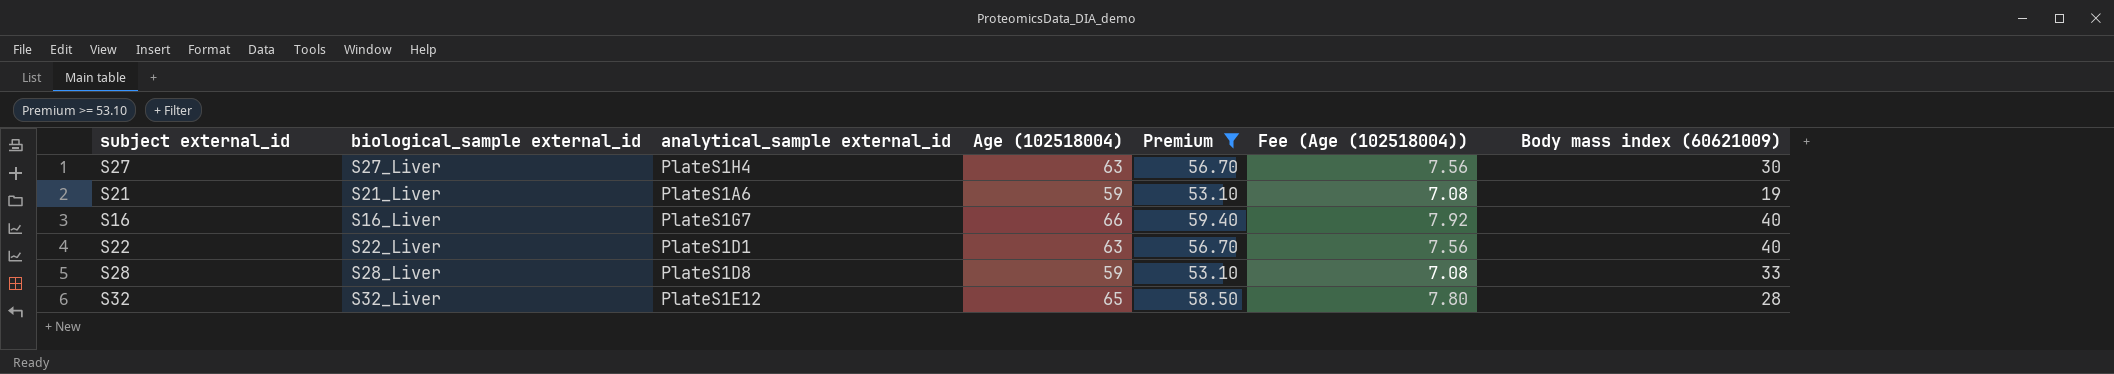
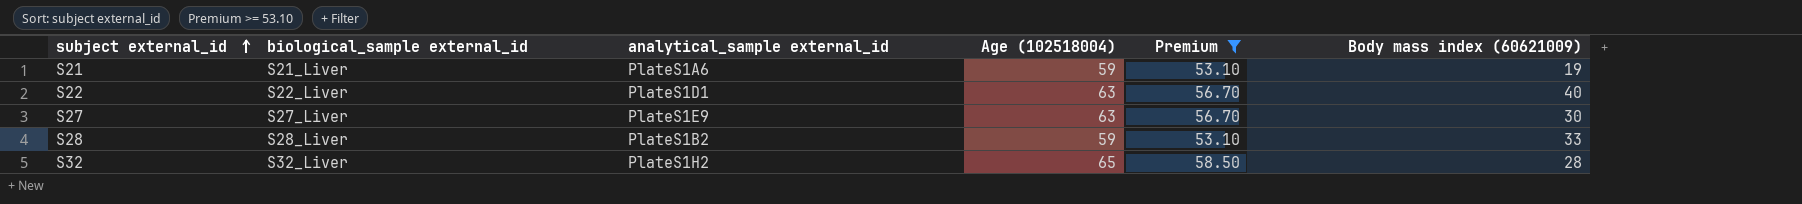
row order: none -> subject external_id ascending
column Fee (Age (102518004)) | formula: [Age (102518004)] * 0.12 -> none
row S16: S16_Liver | PlateS1G7 | 66 | 59.40 | 7.92 | 40 -> none
S27 | analytical_sample external_id: PlateS1H4 -> PlateS1E9
S28 | analytical_sample external_id: PlateS1D8 -> PlateS1B2
S32 | analytical_sample external_id: PlateS1E12 -> PlateS1H2

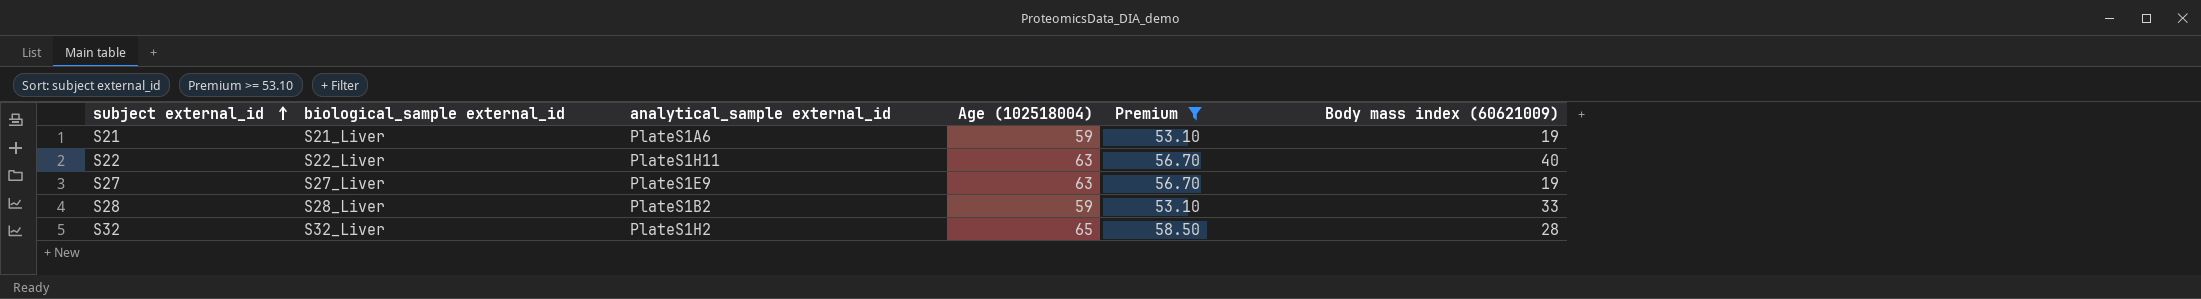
S22 | analytical_sample external_id: PlateS1D1 -> PlateS1H11
S27 | Body mass index (60621009): 30 -> 19

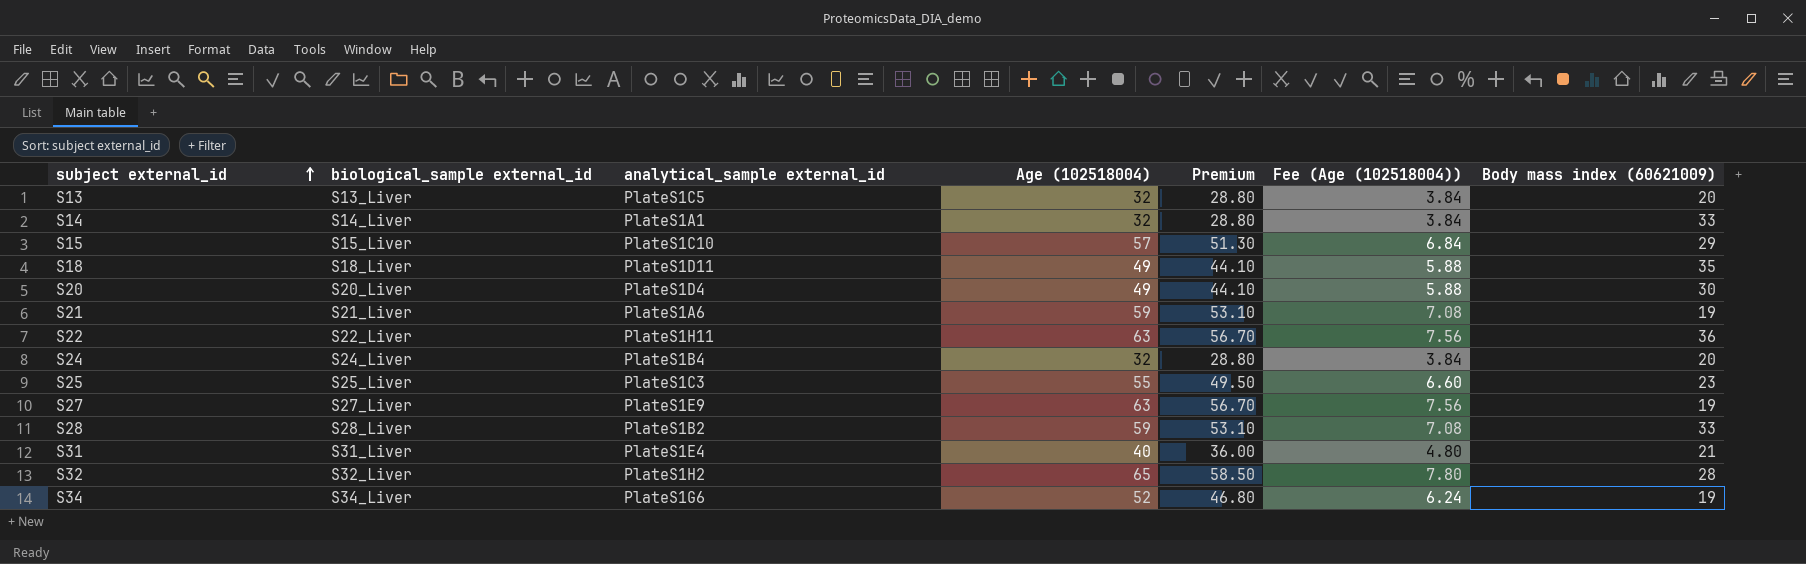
filter: Premium >= 53.10 -> none
column Fee (Age (102518004)) | formula: none -> [Age (102518004)] * 0.12
S22 | Body mass index (60621009): 40 -> 36

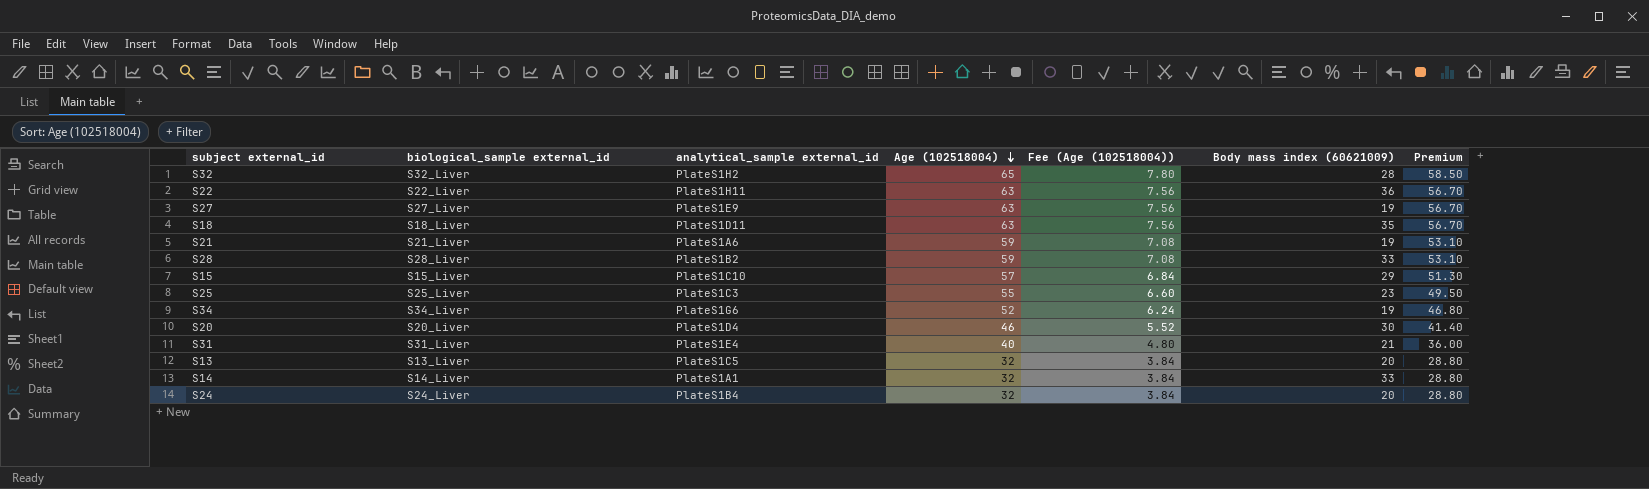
row order: subject external_id ascending -> Age (102518004) descending
column Premium | position: 5 -> 7
S18 | Age (102518004): 49 -> 63
S18 | Fee (Age (102518004)): 5.88 -> 7.56
S18 | Premium: 44.10 -> 56.70
S20 | Age (102518004): 49 -> 46
S20 | Fee (Age (102518004)): 5.88 -> 5.52
S20 | Premium: 44.10 -> 41.40

